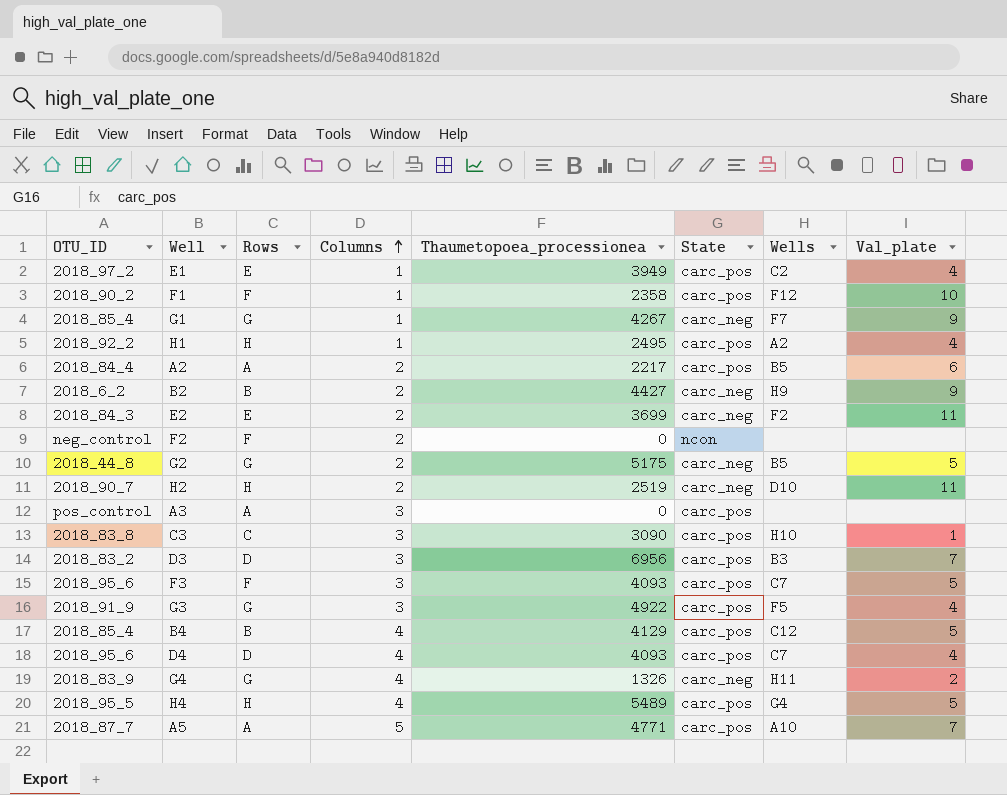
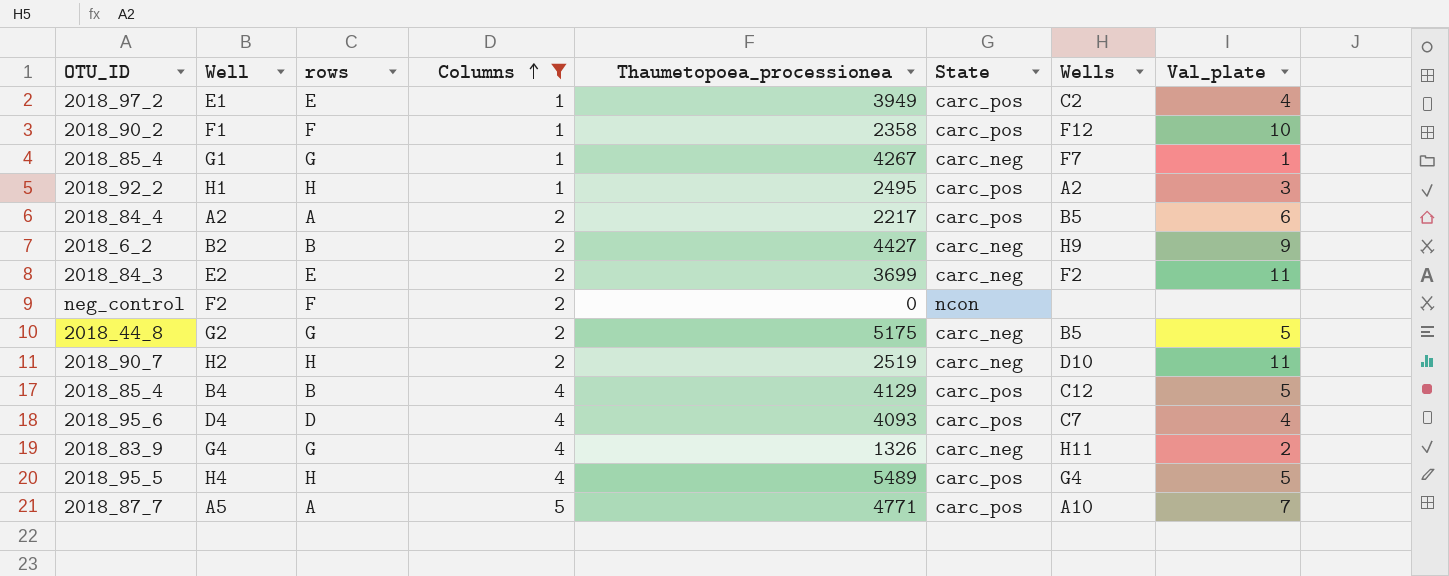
filter: none -> Columns != 3
column name: Rows -> rows
G1 | Val_plate: 9 -> 1
H1 | Val_plate: 4 -> 3

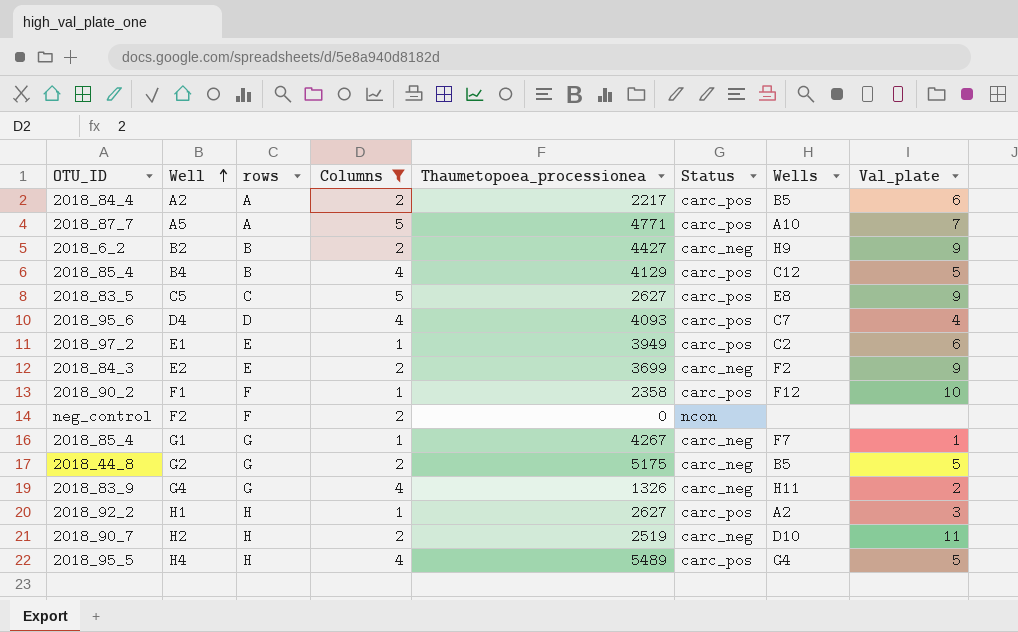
row order: Columns ascending -> Well ascending
column name: State -> Status
row C5: none -> 2018_83_5 | C | 5 | 2627 | carc_pos | E8 | 9
E1 | Val_plate: 4 -> 6
E2 | Val_plate: 11 -> 9
H1 | Thaumetopoea_processionea: 2495 -> 2627

